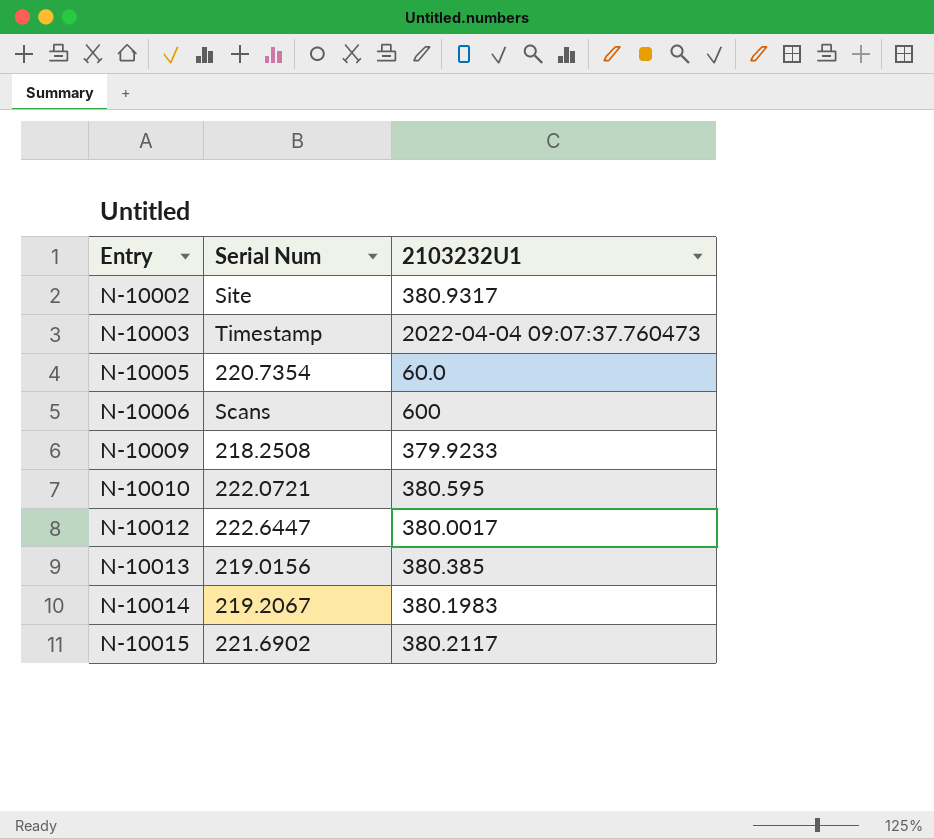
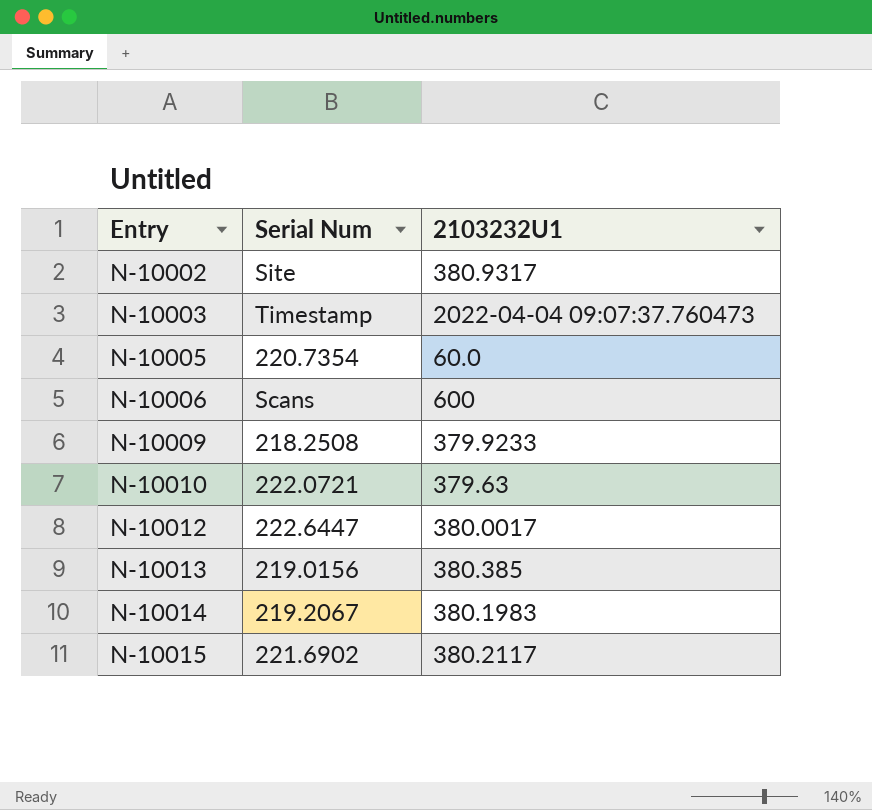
N-10010 | 2103232U1: 380.595 -> 379.63

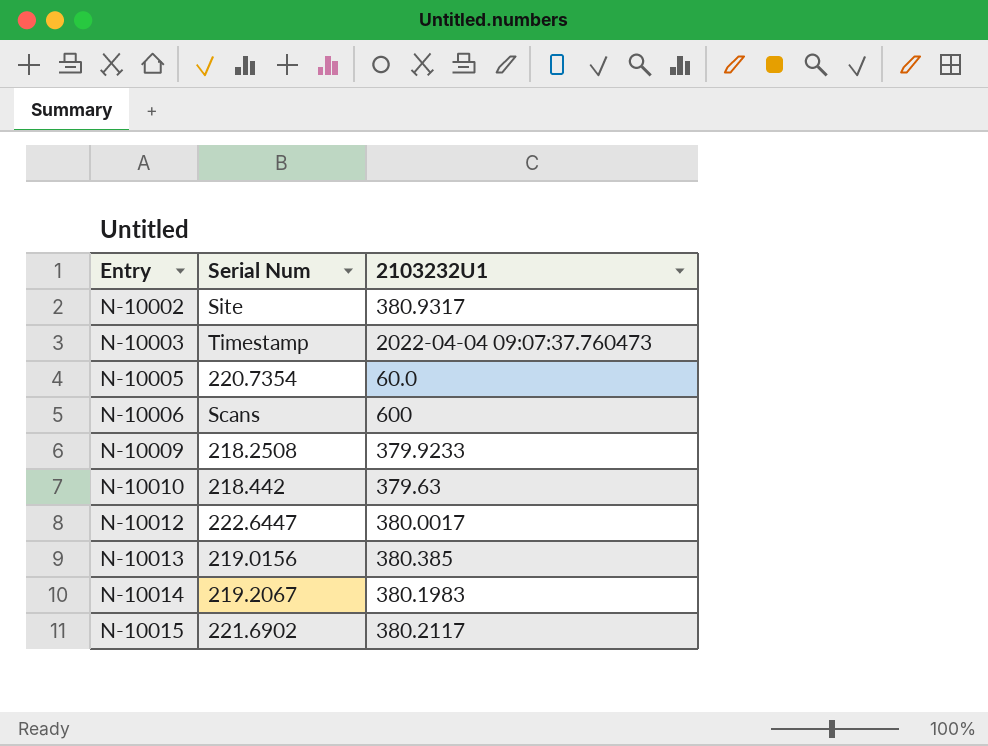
N-10010 | Serial Num: 222.0721 -> 218.442

